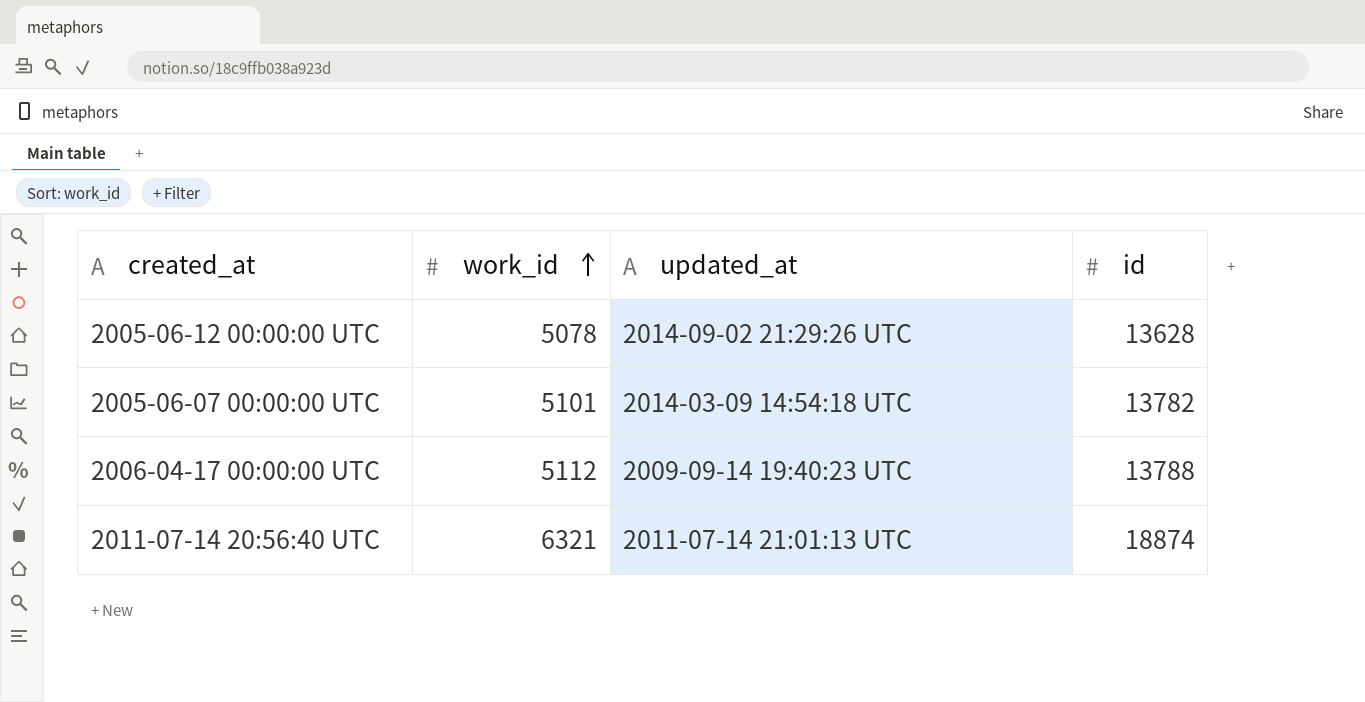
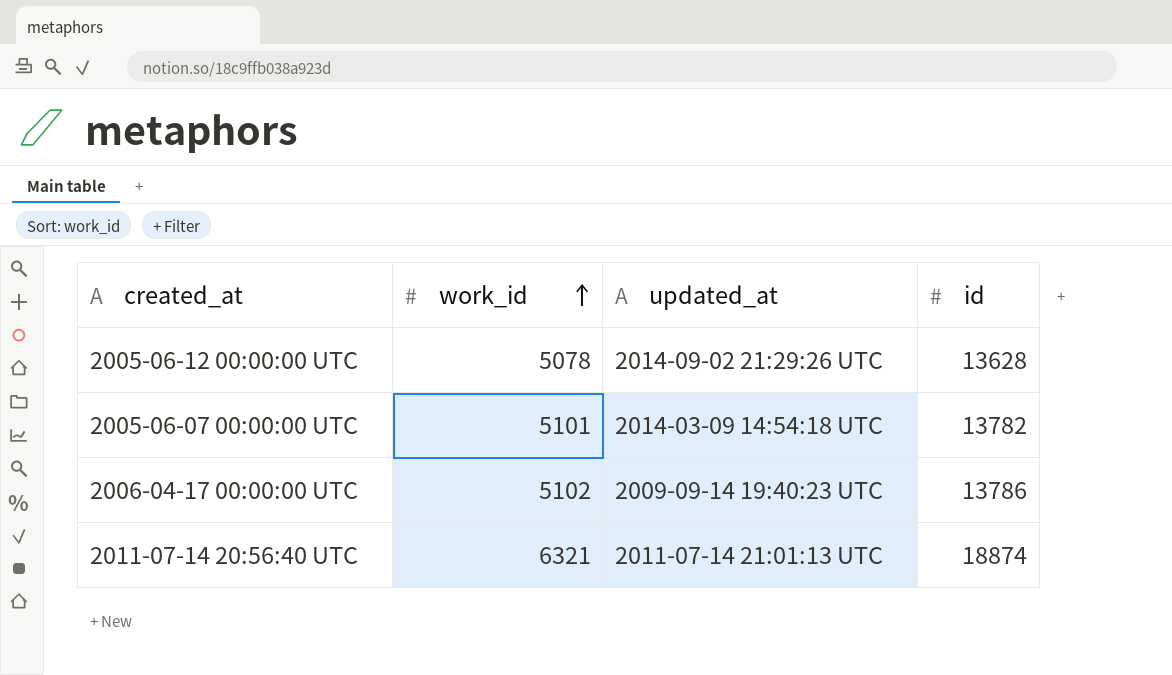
2006-04-17 00:00:00 UTC | work_id: 5112 -> 5102
2006-04-17 00:00:00 UTC | id: 13788 -> 13786

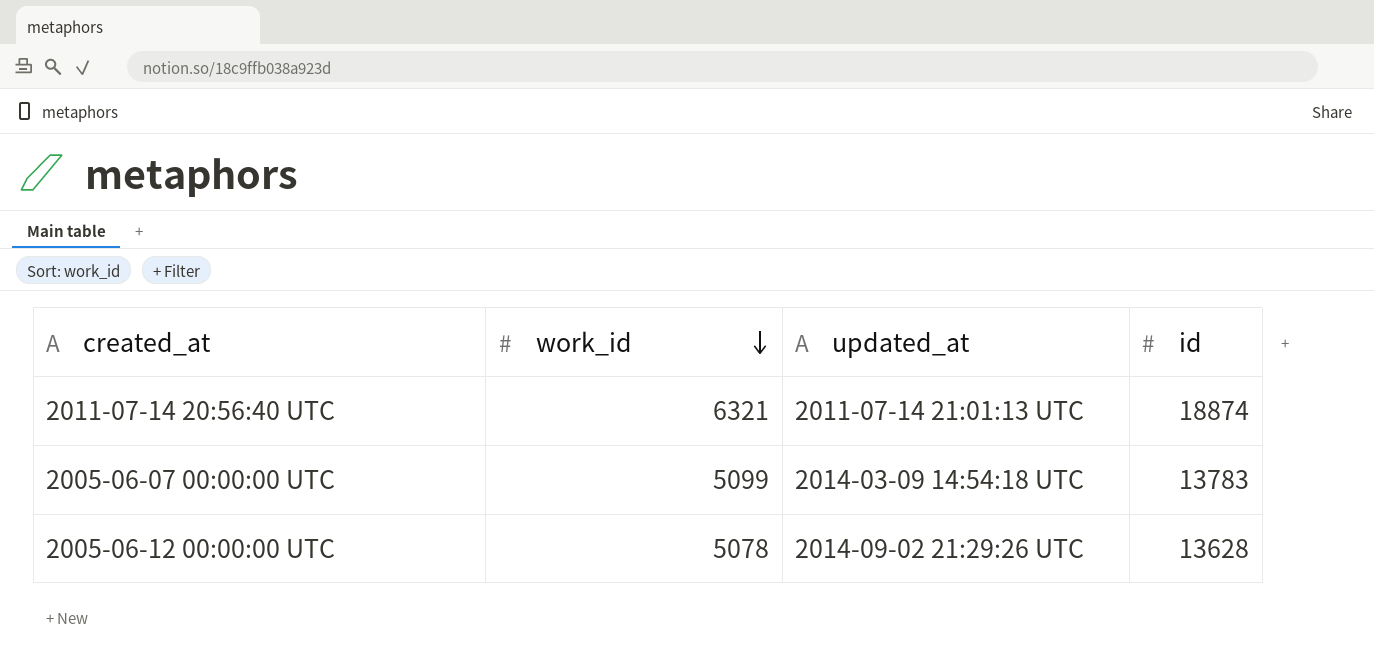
row order: work_id ascending -> work_id descending
row 2006-04-17 00:00:00 UTC: 5102 | 2009-09-14 19:40:23 UTC | 13786 -> none
2005-06-07 00:00:00 UTC | work_id: 5101 -> 5099
2005-06-07 00:00:00 UTC | id: 13782 -> 13783

